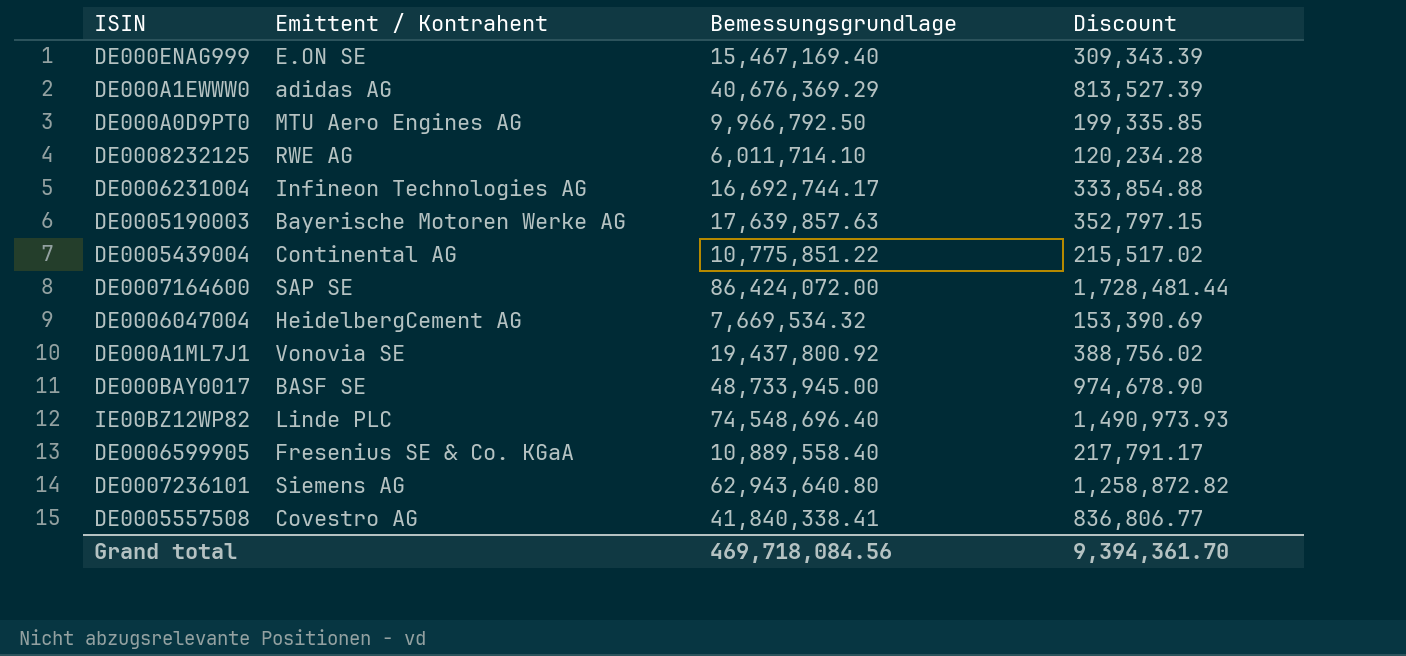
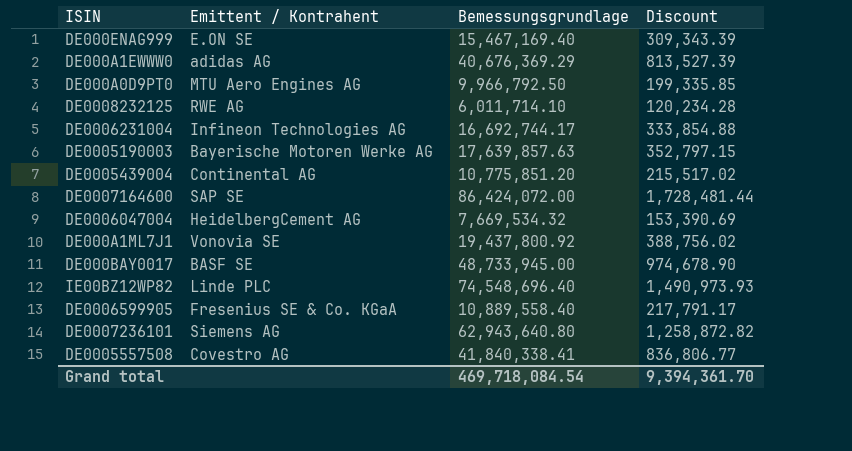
DE0005439004 | Bemessungsgrundlage: 10,775,851.22 -> 10,775,851.20
Grand total | Bemessungsgrundlage: 469,718,084.56 -> 469,718,084.54

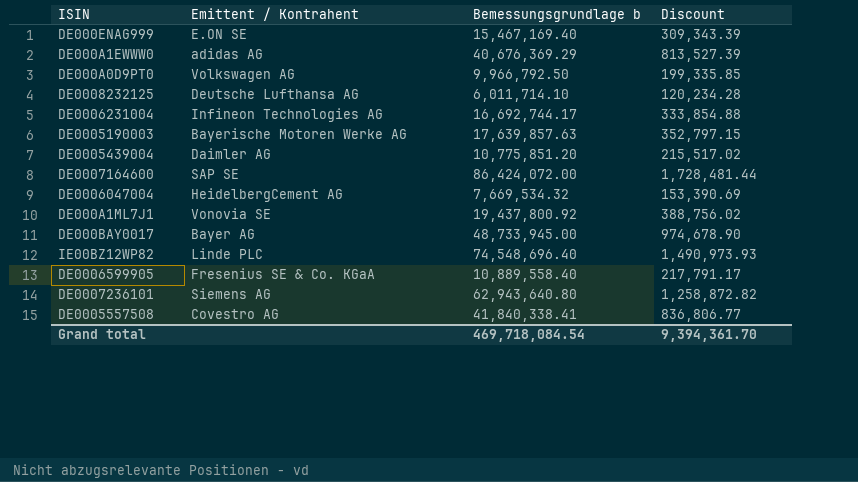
column name: Bemessungsgrundlage -> Bemessungsgrundlage b
DE000A0D9PT0 | Emittent / Kontrahent: MTU Aero Engines AG -> Volkswagen AG
DE0008232125 | Emittent / Kontrahent: RWE AG -> Deutsche Lufthansa AG
DE0005439004 | Emittent / Kontrahent: Continental AG -> Daimler AG
DE000BAY0017 | Emittent / Kontrahent: BASF SE -> Bayer AG

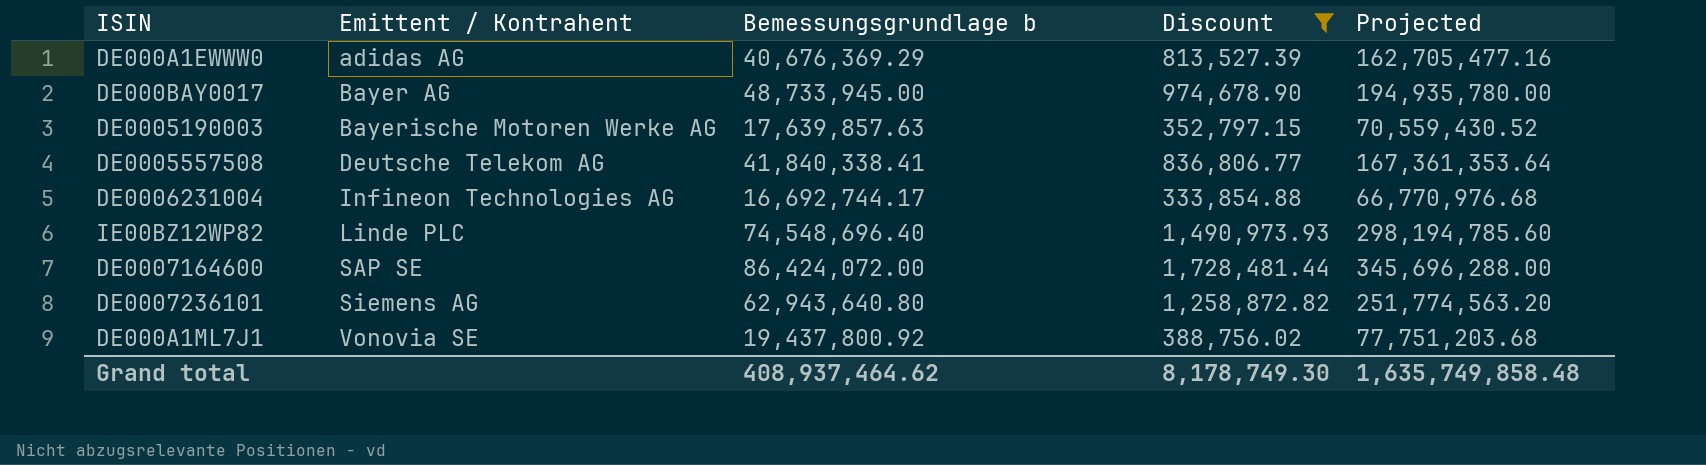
filter: none -> Discount >= 333,854.88
row order: none -> Emittent / Kontrahent ascending
column Projected | formula: none -> [Bemessungsgrundlage b] * 4
DE0005557508 | Emittent / Kontrahent: Covestro AG -> Deutsche Telekom AG
Grand total | Bemessungsgrundlage b: 469,718,084.54 -> 408,937,464.62
Grand total | Discount: 9,394,361.70 -> 8,178,749.30

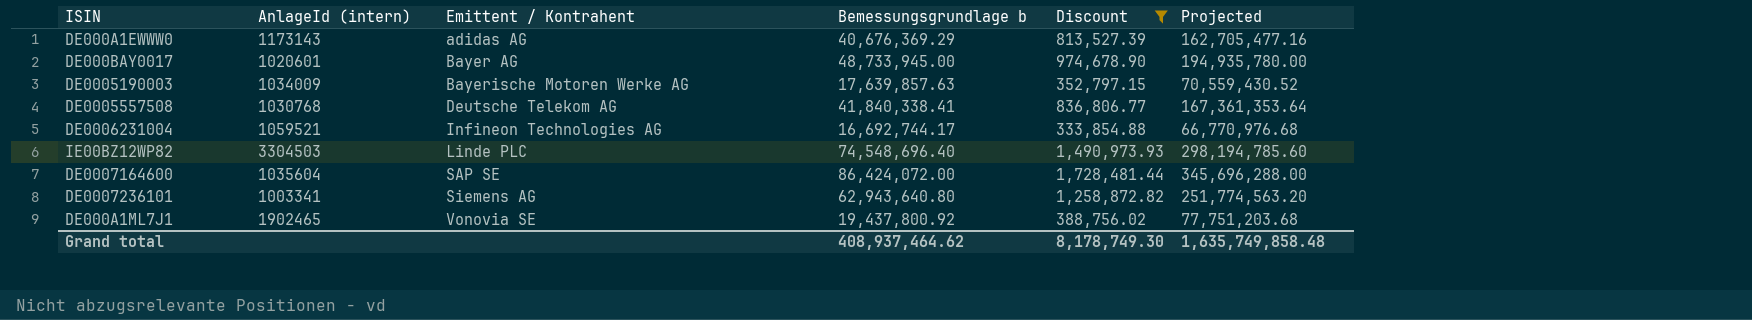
column AnlageId (intern) | position: none -> 2

